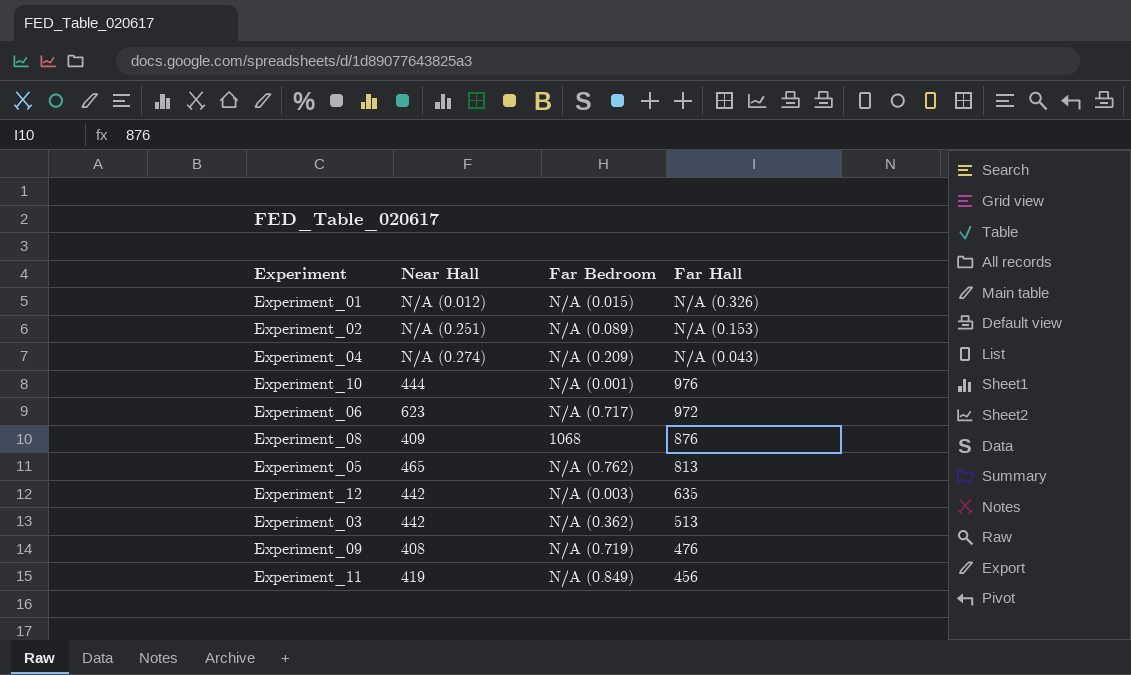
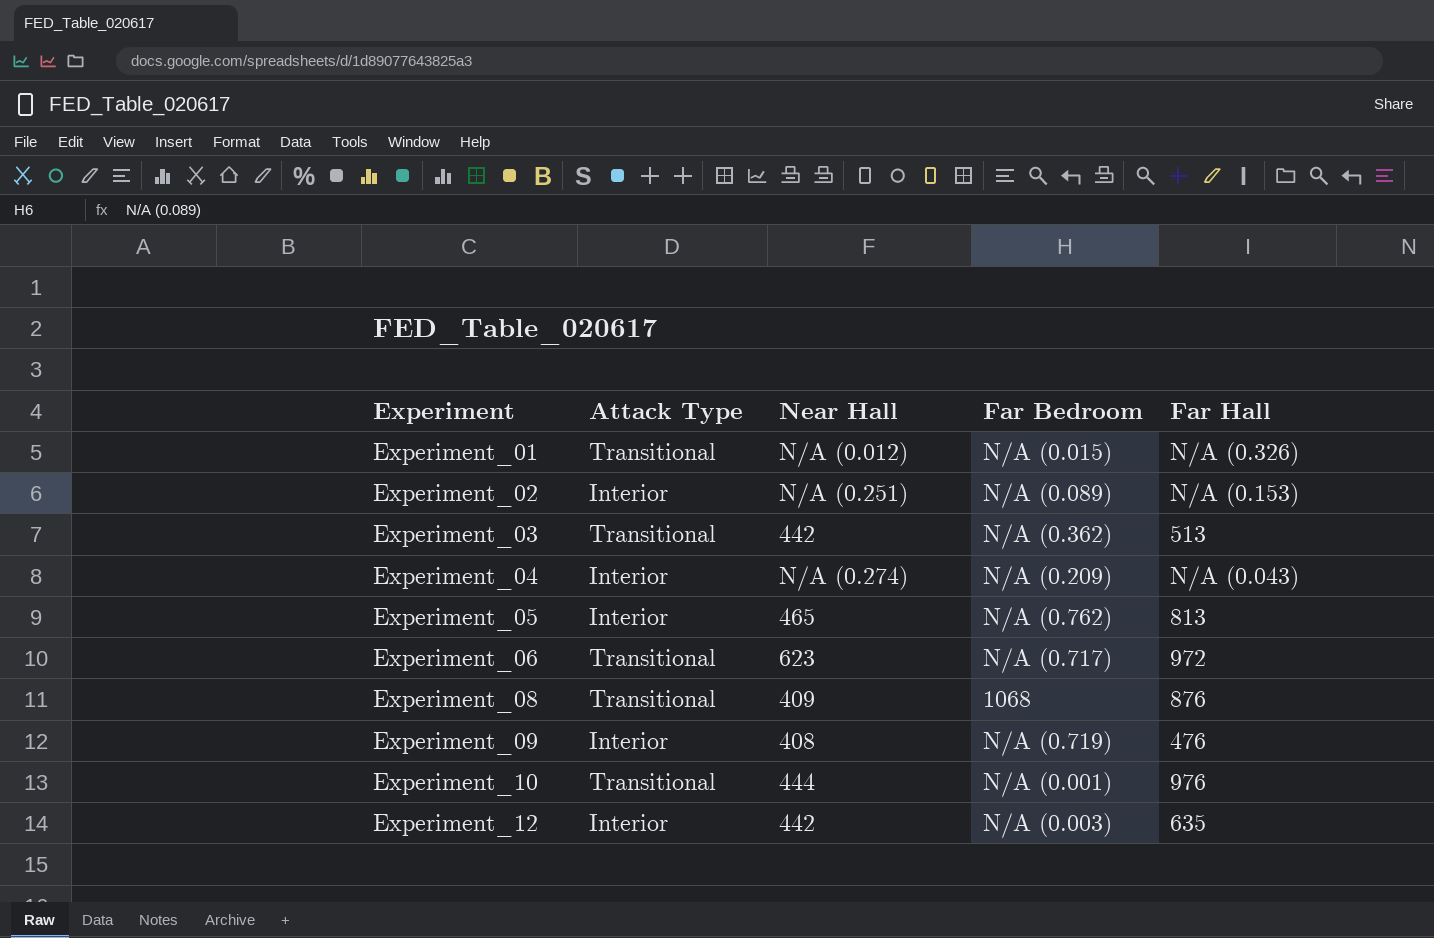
row order: Far Hall descending -> Experiment ascending
column Attack Type | position: none -> 2
row Experiment_11: 419 | N/A (0.849) | 456 -> none

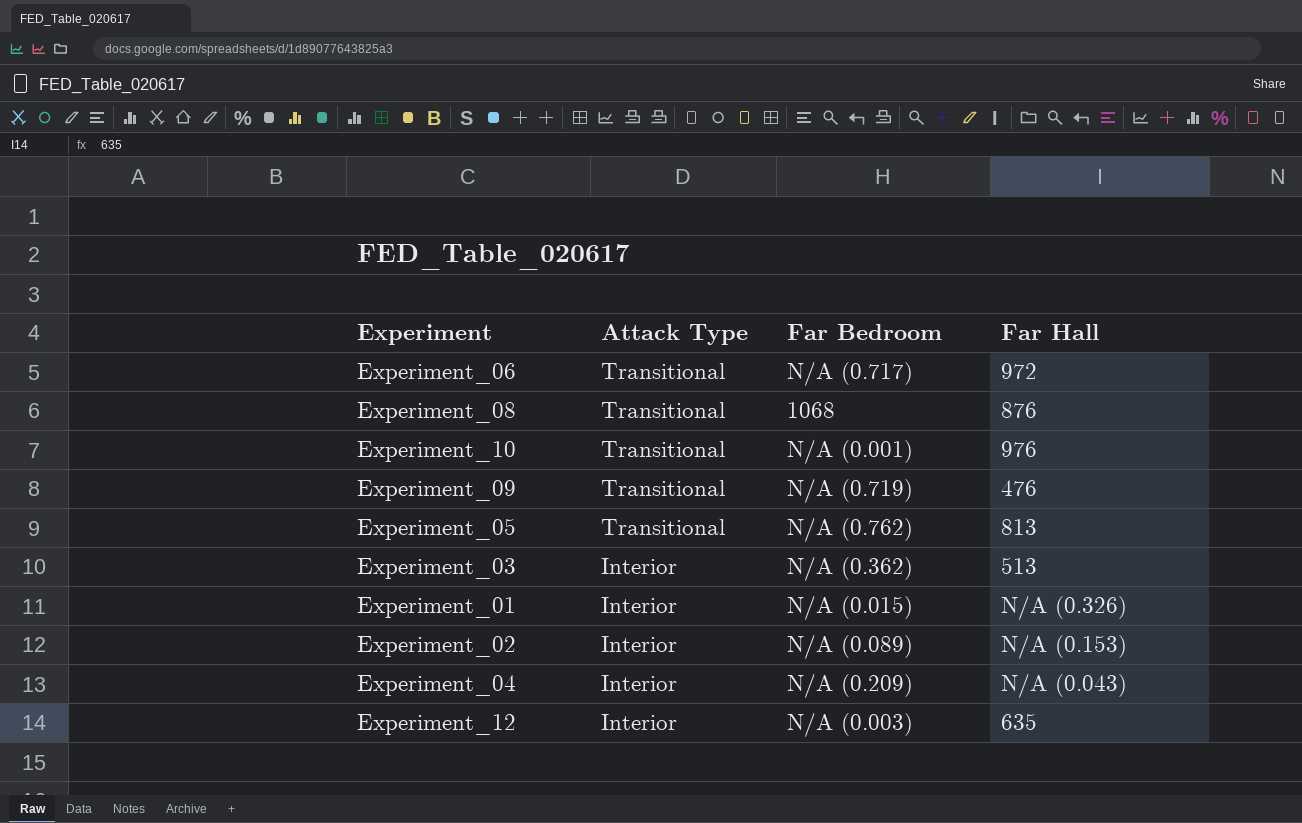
row order: Experiment ascending -> Attack Type descending
column Near Hall | position: 3 -> none
Experiment_09 | Attack Type: Interior -> Transitional
Experiment_05 | Attack Type: Interior -> Transitional
Experiment_03 | Attack Type: Transitional -> Interior
Experiment_01 | Attack Type: Transitional -> Interior

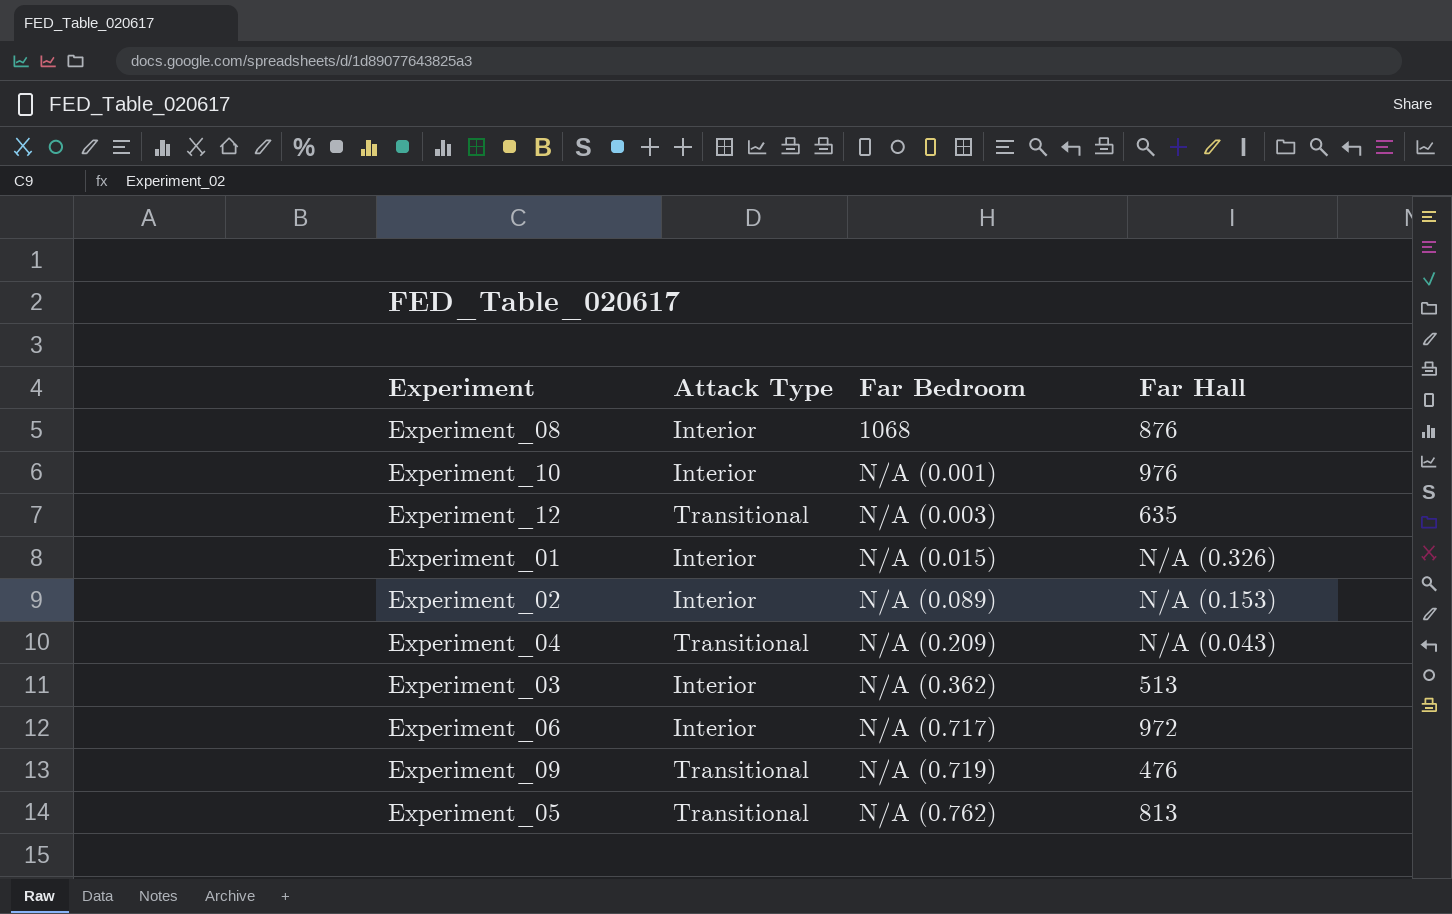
row order: Attack Type descending -> Far Bedroom ascending
Experiment_08 | Attack Type: Transitional -> Interior
Experiment_10 | Attack Type: Transitional -> Interior
Experiment_12 | Attack Type: Interior -> Transitional
Experiment_04 | Attack Type: Interior -> Transitional
Experiment_06 | Attack Type: Transitional -> Interior

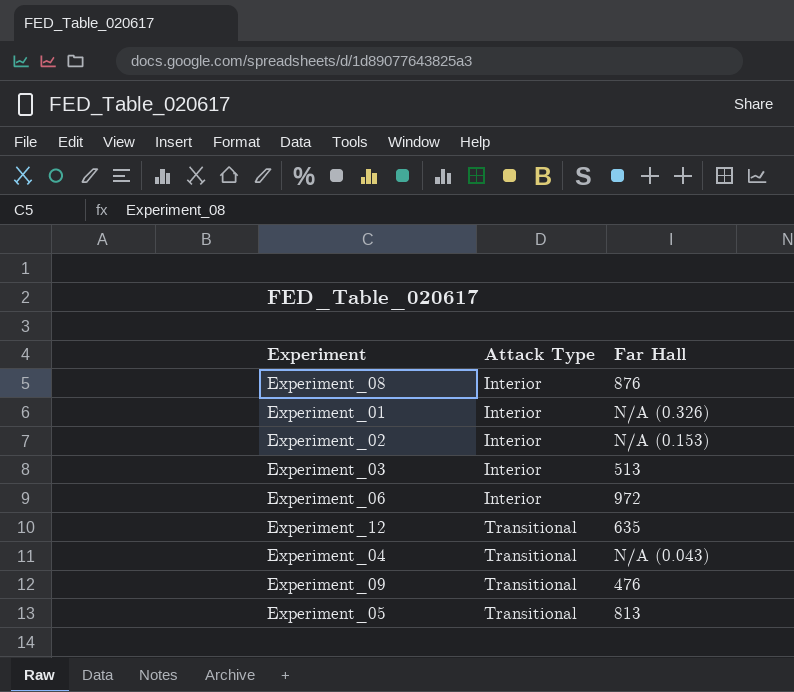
row order: Far Bedroom ascending -> Attack Type ascending
column Far Bedroom | position: 3 -> none
row Experiment_10: Interior | N/A (0.001) | 976 -> none

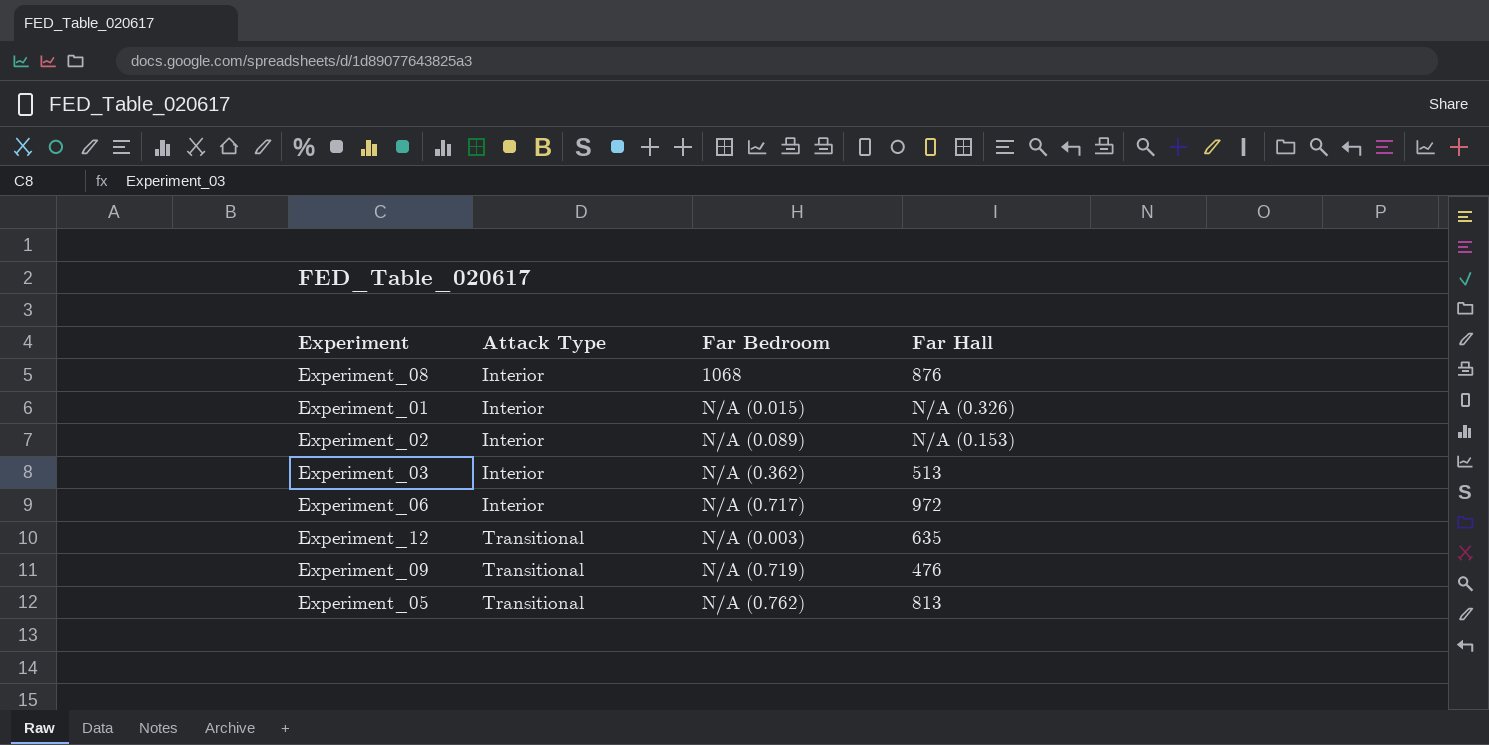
column Far Bedroom | position: none -> 3
row Experiment_04: Transitional | N/A (0.043) -> none

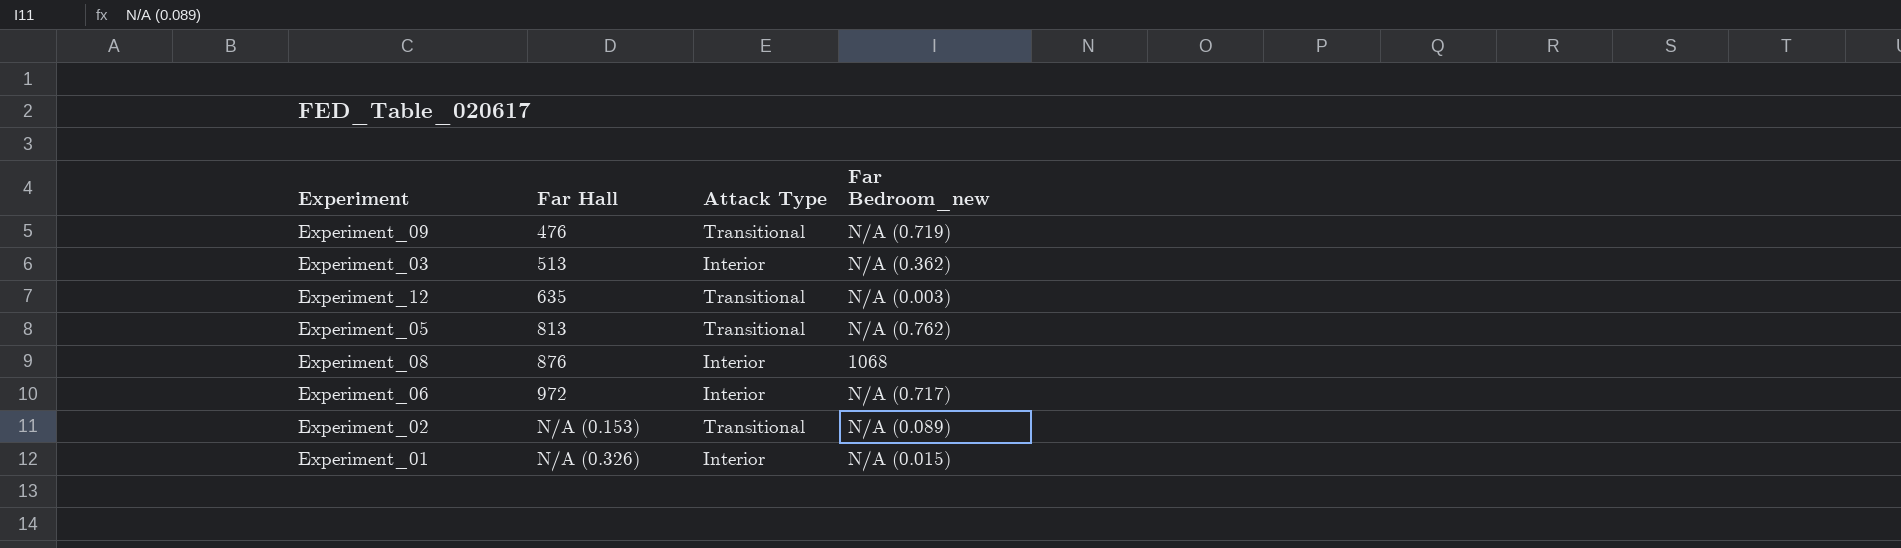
row order: Attack Type ascending -> Far Hall ascending
column Far Hall | position: 4 -> 2
column name: Far Bedroom -> Far Bedroom_new
Experiment_02 | Attack Type: Interior -> Transitional

